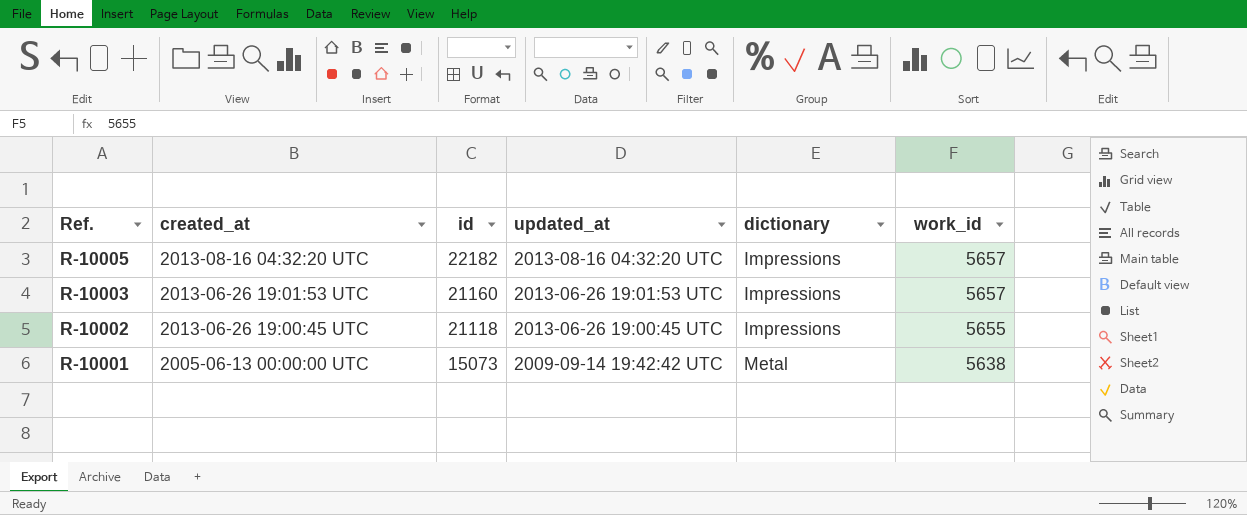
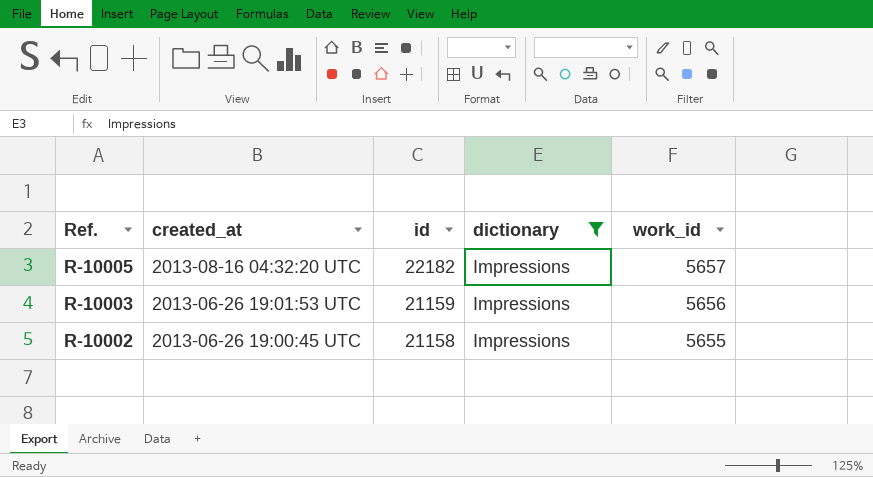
filter: none -> dictionary = Impressions
column updated_at | position: 4 -> none
R-10003 | id: 21160 -> 21159
R-10003 | work_id: 5657 -> 5656
R-10002 | id: 21118 -> 21158

